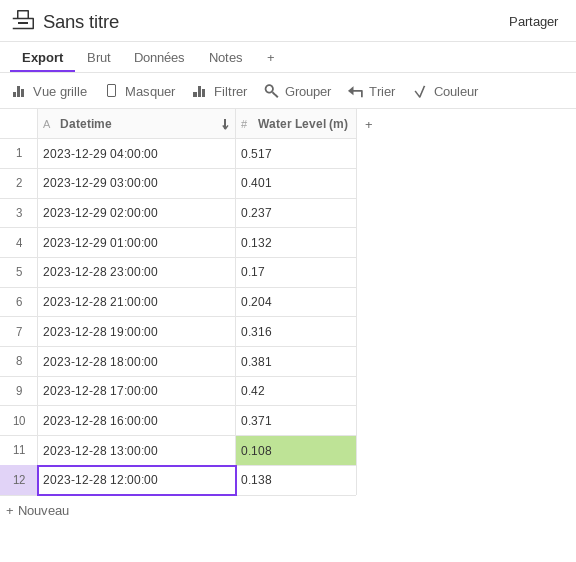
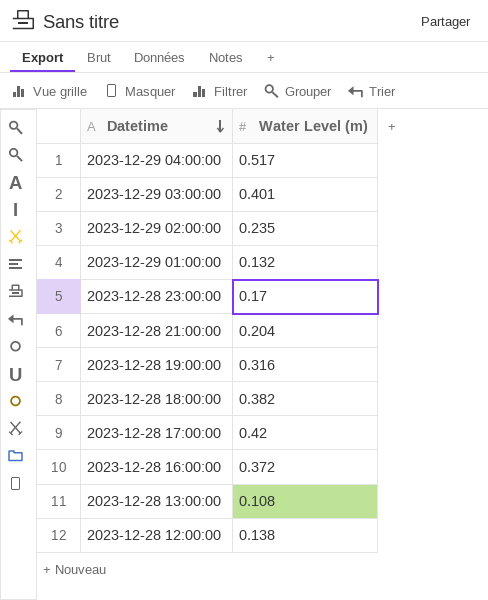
2023-12-29 02:00:00 | Water Level (m): 0.237 -> 0.235
2023-12-28 18:00:00 | Water Level (m): 0.381 -> 0.382
2023-12-28 16:00:00 | Water Level (m): 0.371 -> 0.372

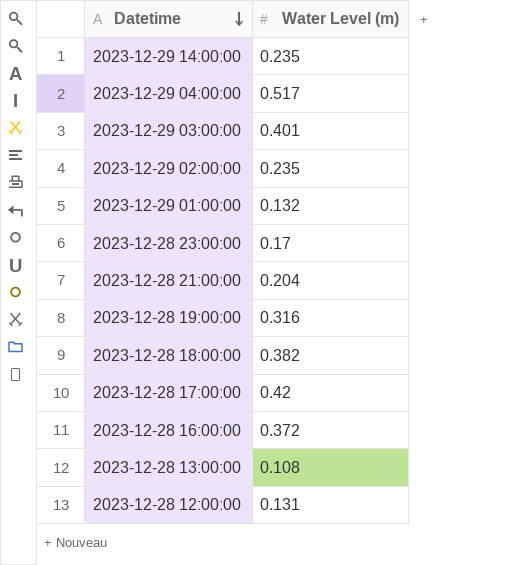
row 2023-12-29 14:00:00: none -> 0.235
2023-12-28 12:00:00 | Water Level (m): 0.138 -> 0.131

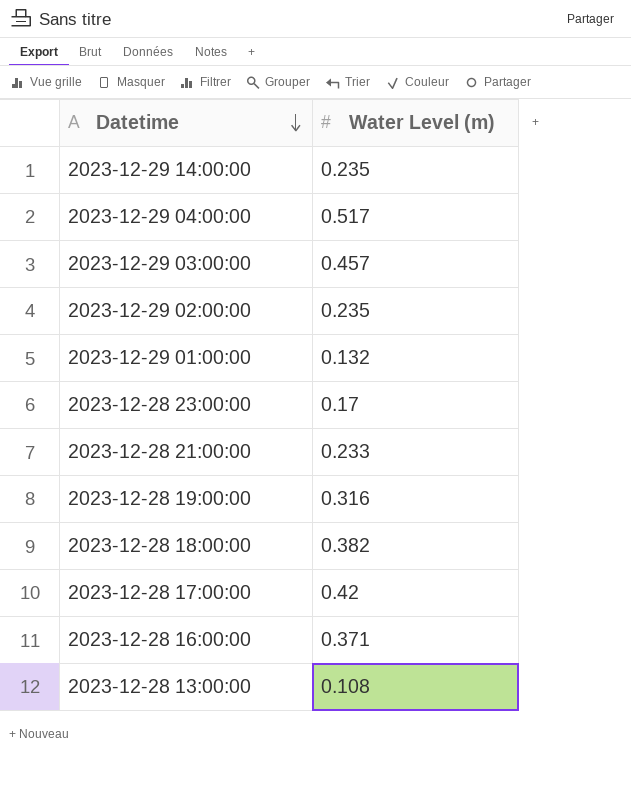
row 2023-12-28 12:00:00: 0.131 -> none
2023-12-29 03:00:00 | Water Level (m): 0.401 -> 0.457
2023-12-28 21:00:00 | Water Level (m): 0.204 -> 0.233
2023-12-28 16:00:00 | Water Level (m): 0.372 -> 0.371

